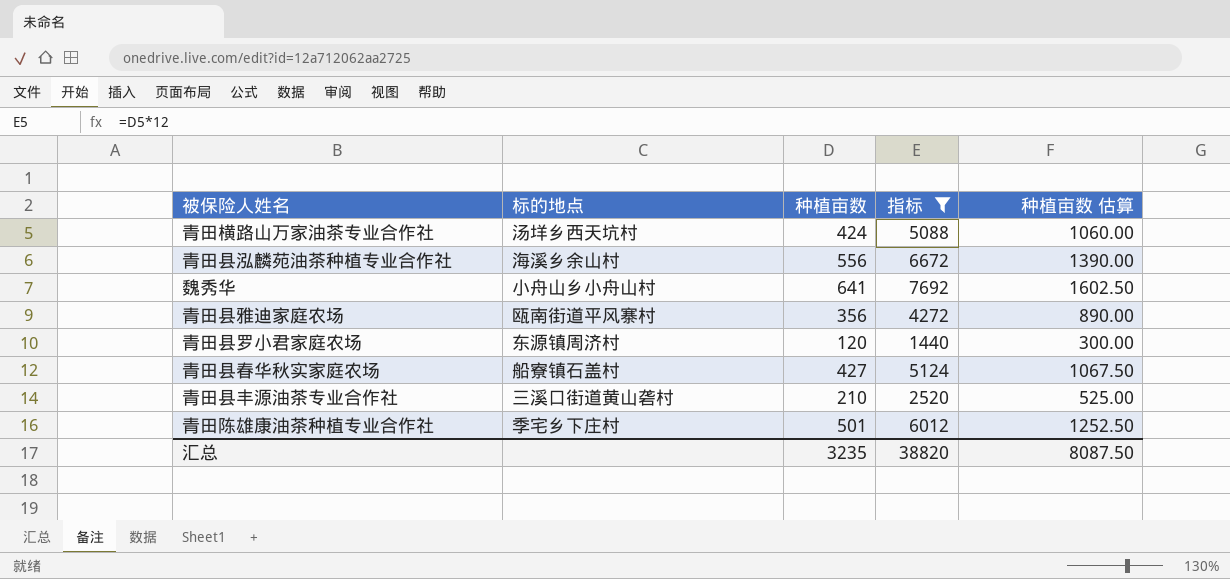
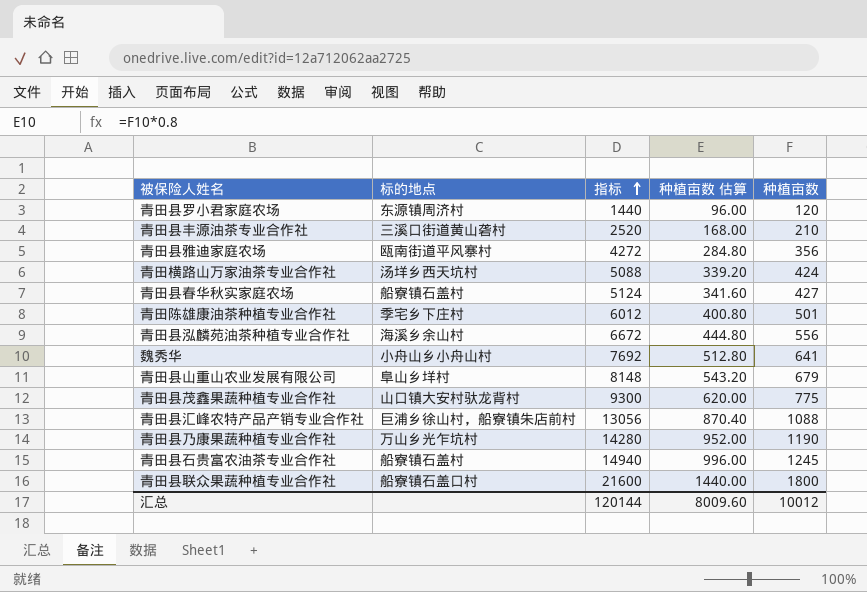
filter: 指标 <= 7692 -> none
row order: none -> 指标 ascending
column 种植亩数 估算 | formula: [种植亩数] * 2.5 -> [种植亩数] * 0.8
column 种植亩数 | position: 3 -> 5
汇总 | 指标: 38820 -> 120144
汇总 | 种植亩数 估算: 8087.50 -> 8009.60
汇总 | 种植亩数: 3235 -> 10012

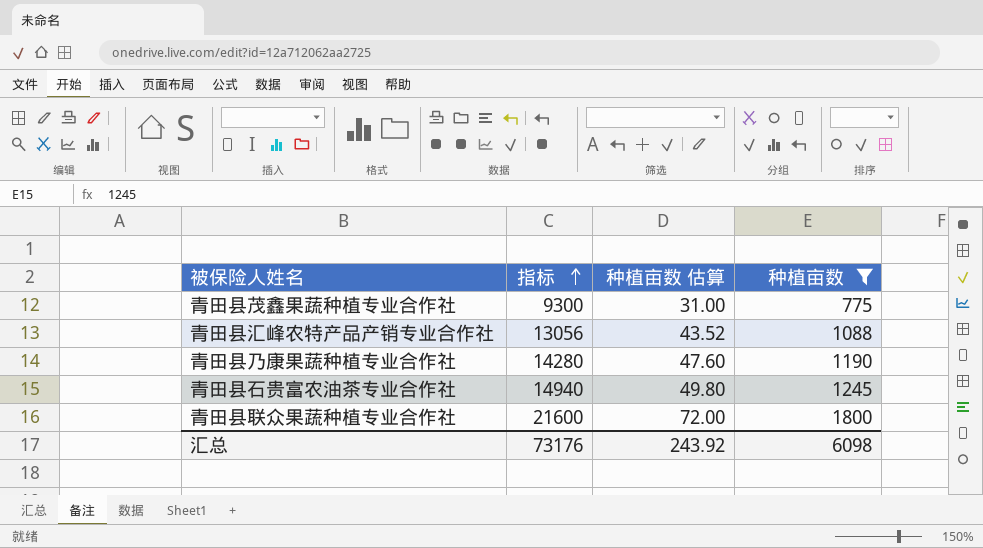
filter: none -> 种植亩数 >= 775
column 标的地点 | position: 2 -> none
column 种植亩数 估算 | formula: [种植亩数] * 0.8 -> [种植亩数] * 0.04
汇总 | 指标: 120144 -> 73176
汇总 | 种植亩数 估算: 8009.60 -> 243.92
汇总 | 种植亩数: 10012 -> 6098

